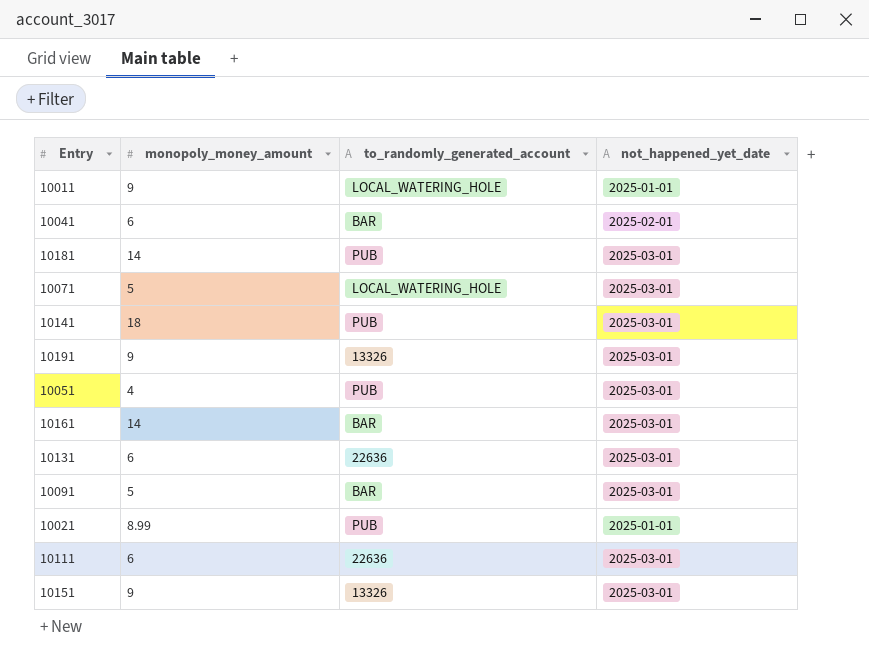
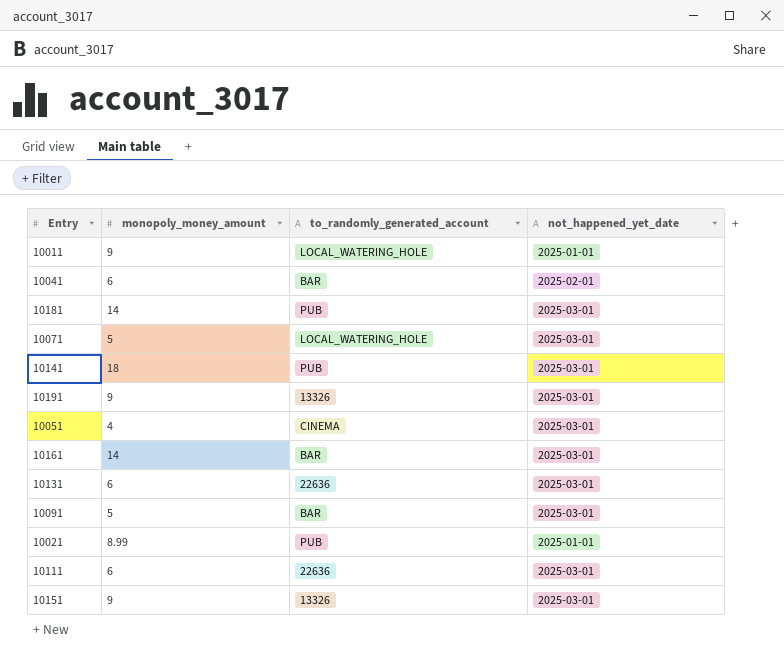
10051 | to_randomly_generated_account: PUB -> CINEMA

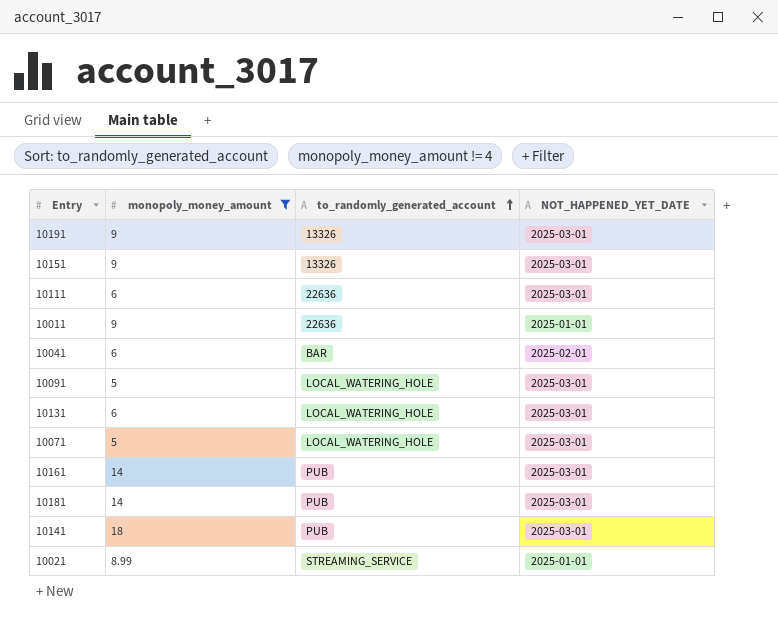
filter: none -> monopoly_money_amount != 4
row order: none -> to_randomly_generated_account ascending
column name: not_happened_yet_date -> NOT_HAPPENED_YET_DATE
10011 | to_randomly_generated_account: LOCAL_WATERING_HOLE -> 22636
10091 | to_randomly_generated_account: BAR -> LOCAL_WATERING_HOLE
10131 | to_randomly_generated_account: 22636 -> LOCAL_WATERING_HOLE
10161 | to_randomly_generated_account: BAR -> PUB
10021 | to_randomly_generated_account: PUB -> STREAMING_SERVICE

